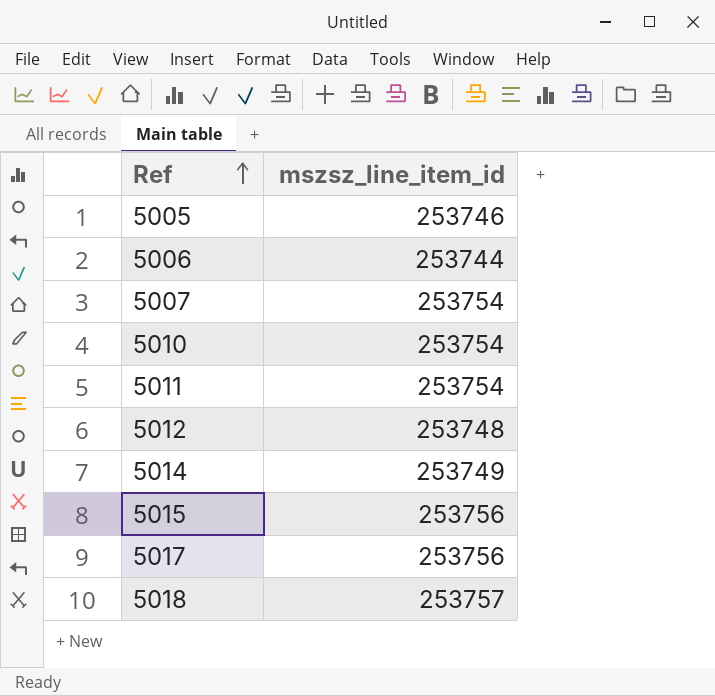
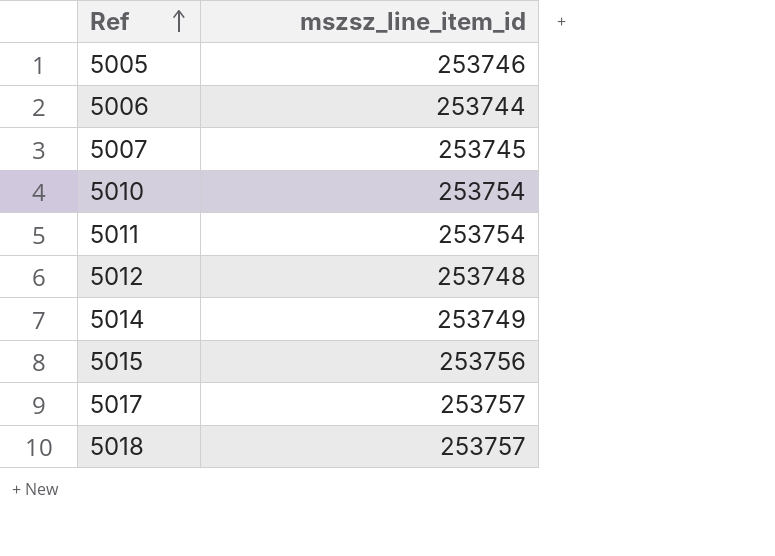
5007 | mszsz_line_item_id: 253754 -> 253745
5017 | mszsz_line_item_id: 253756 -> 253757

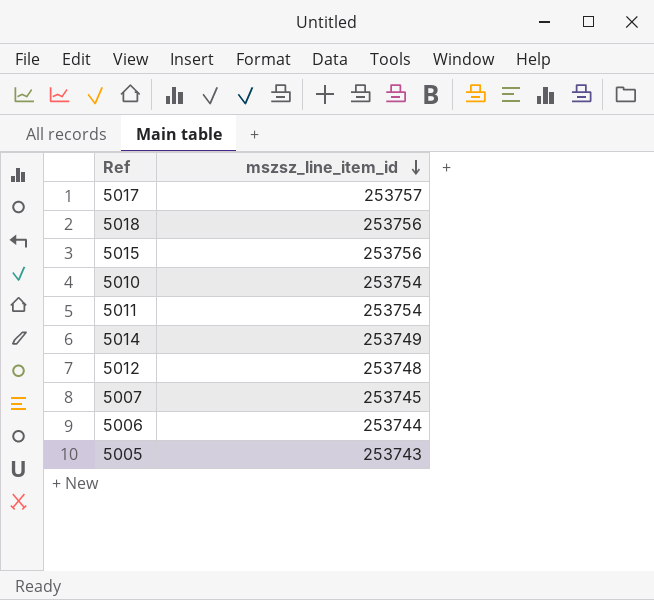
row order: Ref ascending -> mszsz_line_item_id descending
5018 | mszsz_line_item_id: 253757 -> 253756
5005 | mszsz_line_item_id: 253746 -> 253743

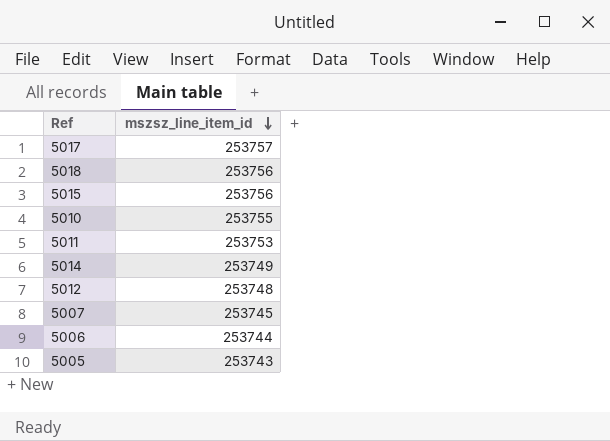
5010 | mszsz_line_item_id: 253754 -> 253755
5011 | mszsz_line_item_id: 253754 -> 253753

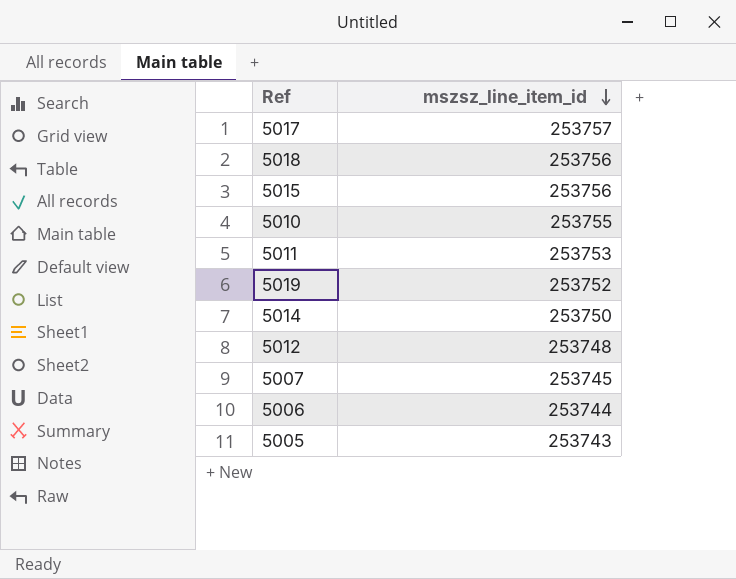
row 5019: none -> 253752
5014 | mszsz_line_item_id: 253749 -> 253750

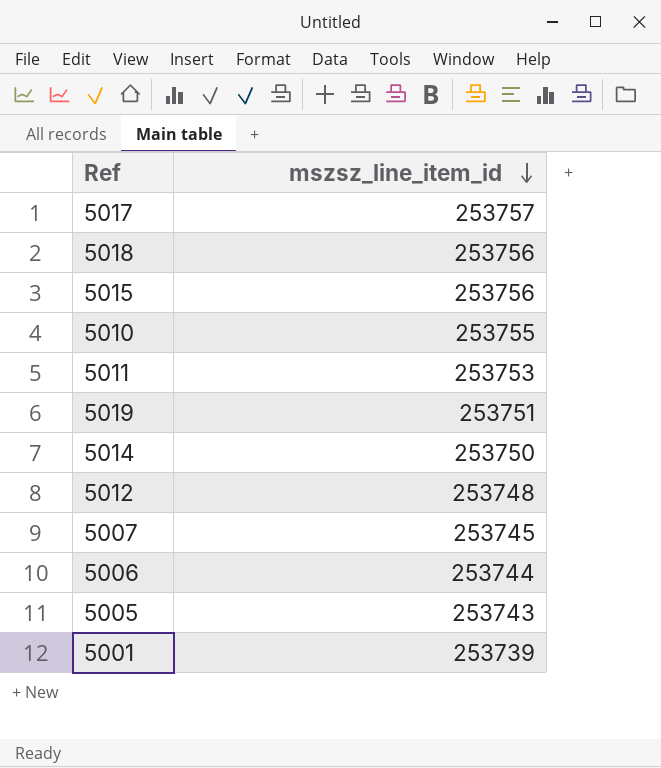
5019 | mszsz_line_item_id: 253752 -> 253751
row 5001: none -> 253739

